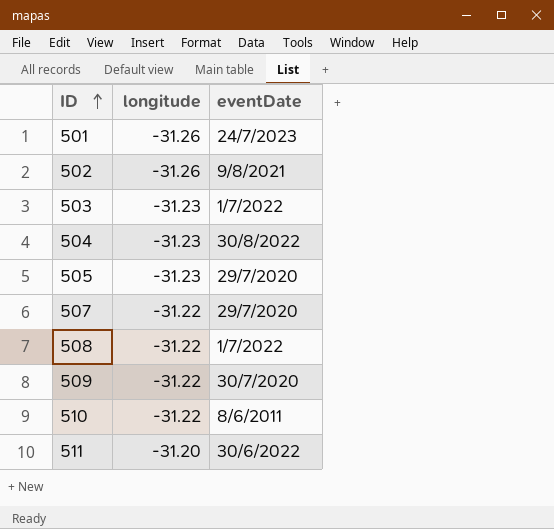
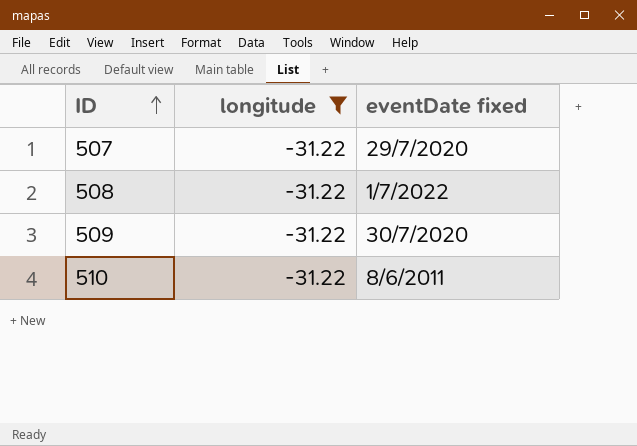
filter: none -> longitude = -31.22
column name: eventDate -> eventDate fixed

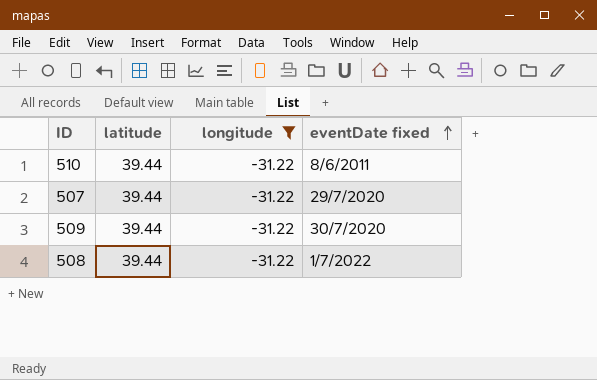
row order: ID ascending -> eventDate fixed ascending
column latitude | position: none -> 2

